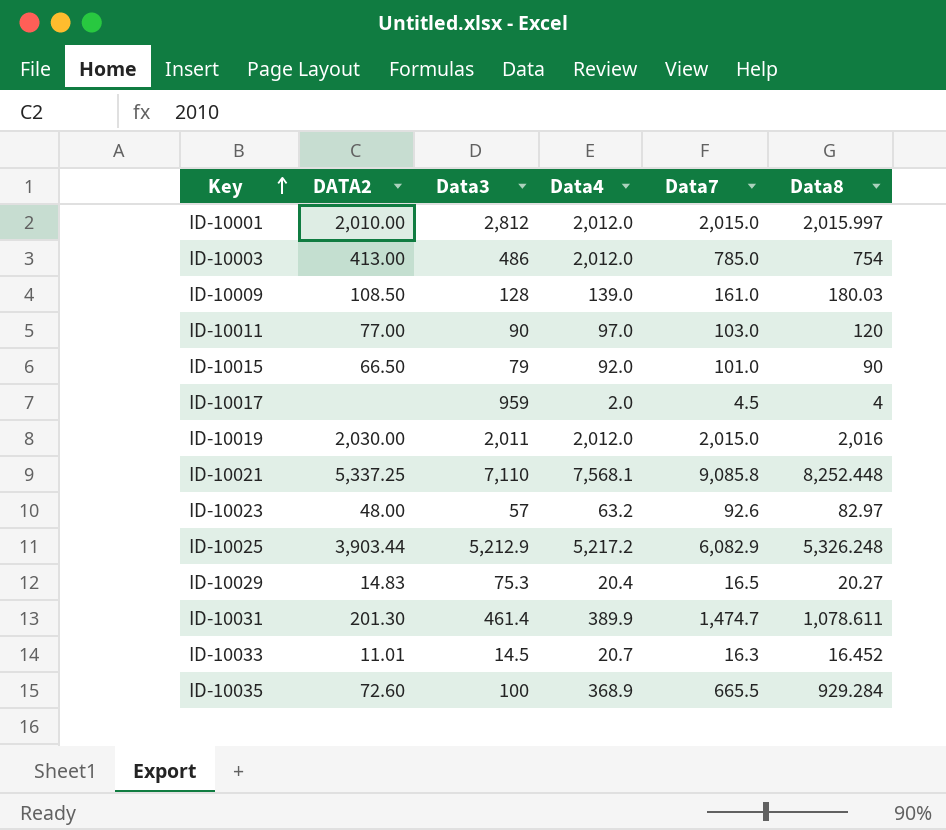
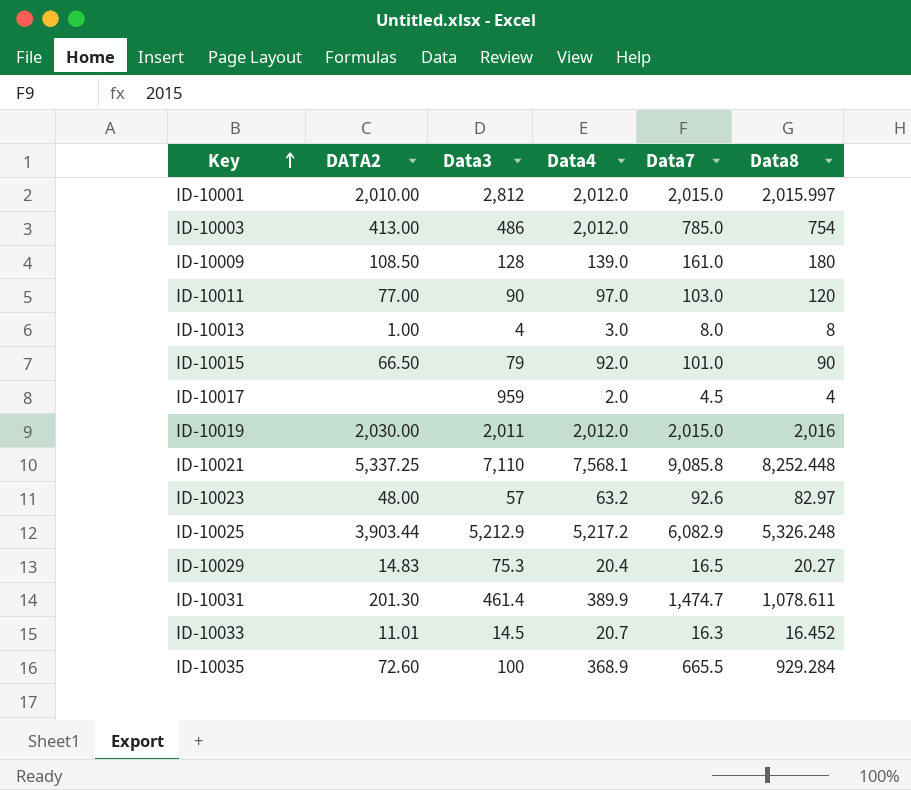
ID-10009 | Data8: 180.03 -> 180
row ID-10013: none -> 1.00 | 4 | 3.0 | 8.0 | 8

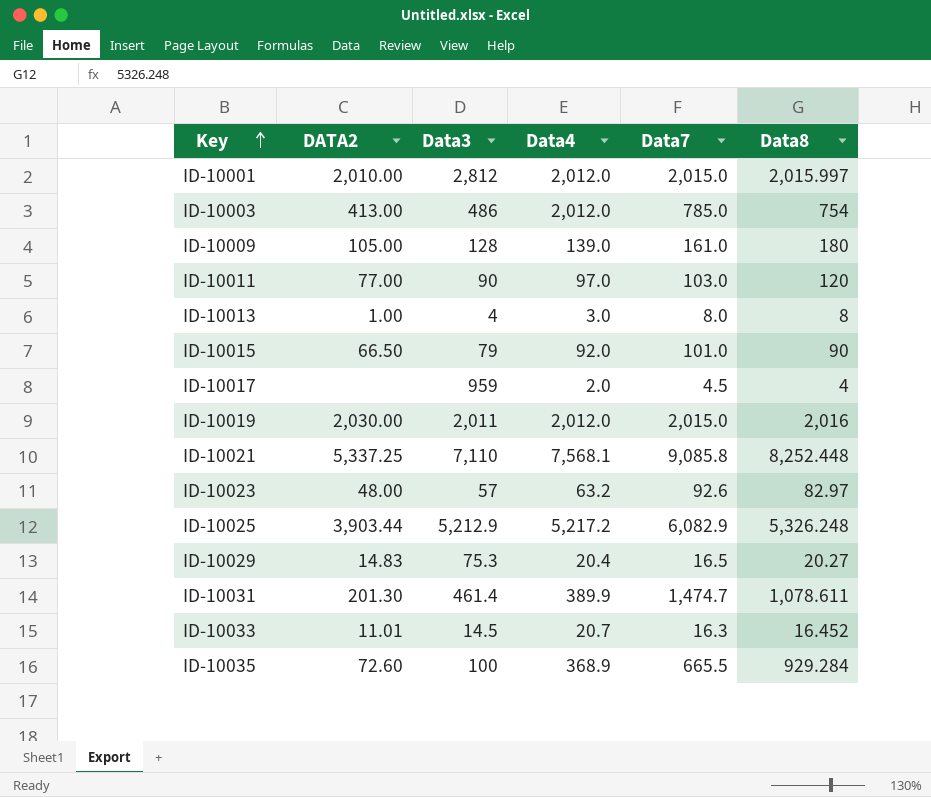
ID-10009 | DATA2: 108.50 -> 105.00

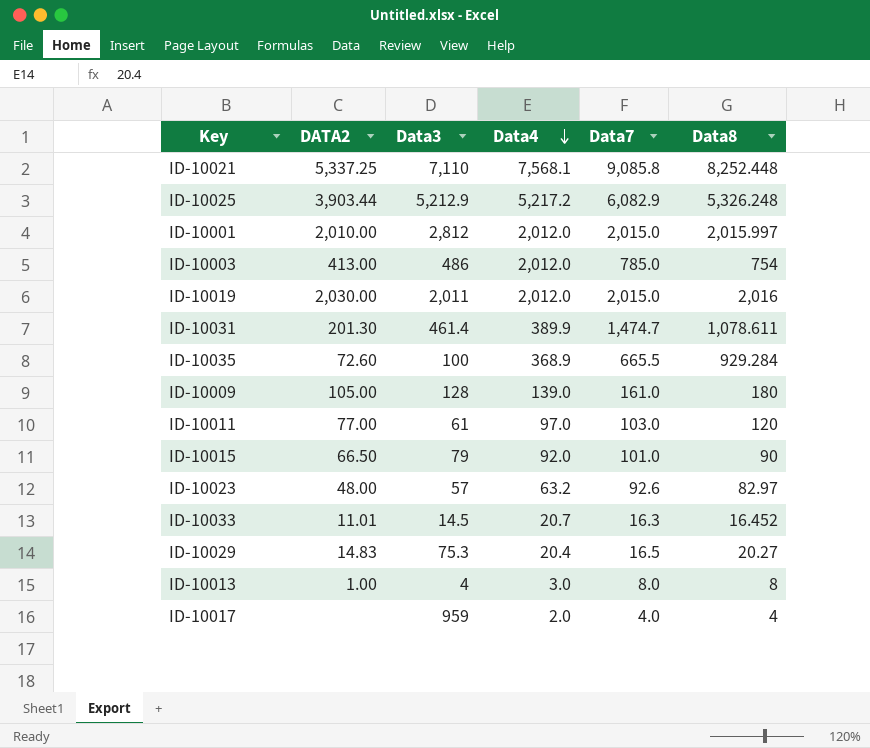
row order: Key ascending -> Data4 descending
ID-10011 | Data3: 90 -> 61
ID-10017 | Data7: 4.5 -> 4.0

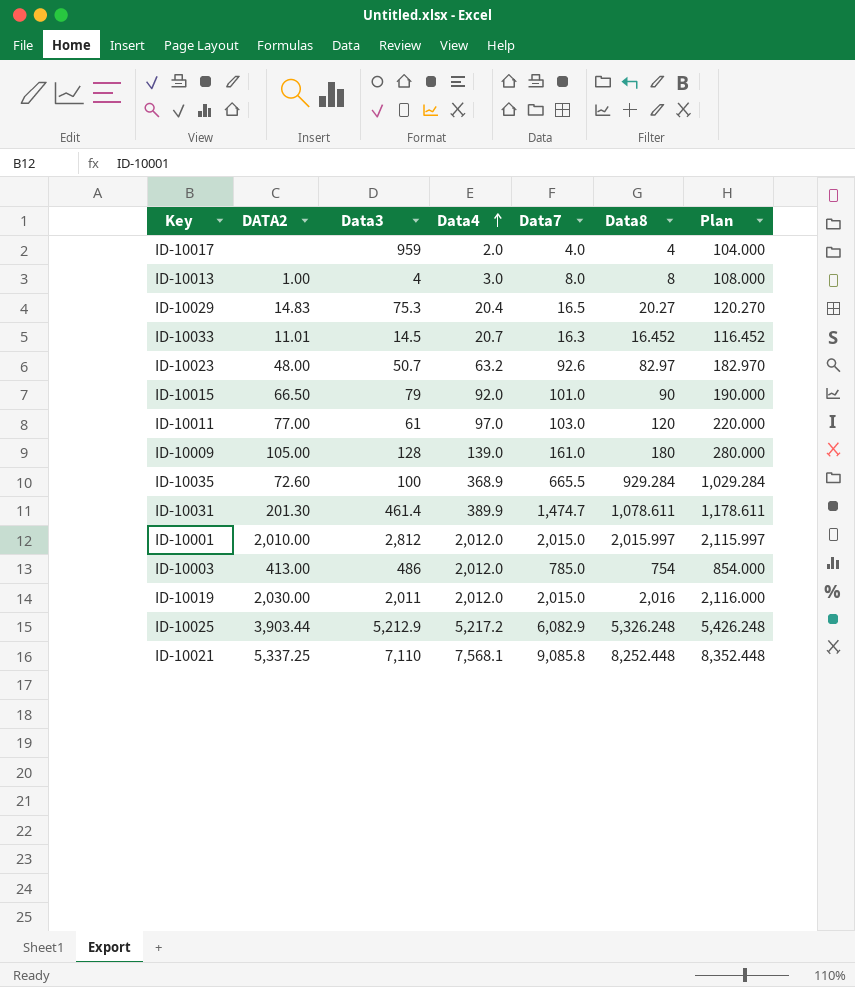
row order: Data4 descending -> Data4 ascending
column Plan | formula: none -> [Data8] + 100
ID-10023 | Data3: 57 -> 50.7

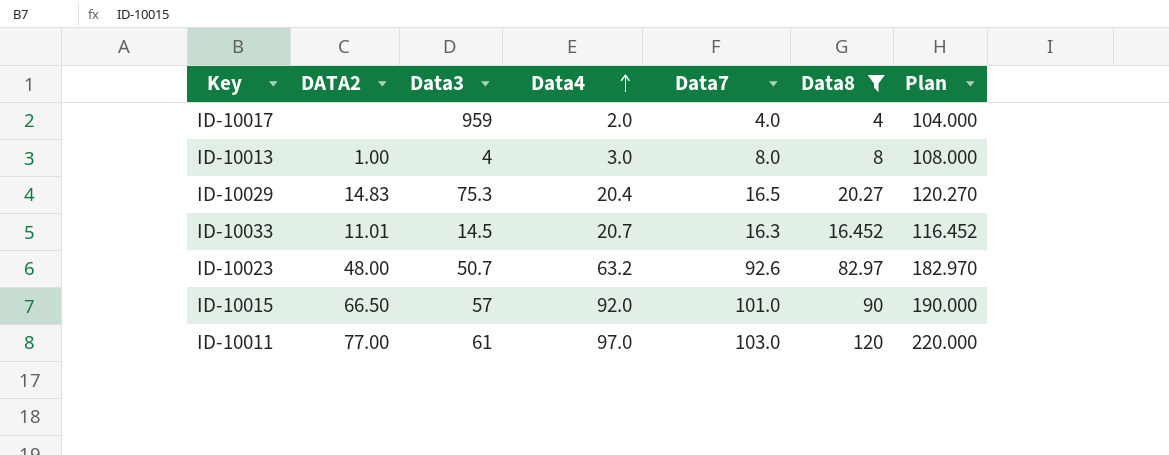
filter: none -> Data8 <= 120
ID-10015 | Data3: 79 -> 57

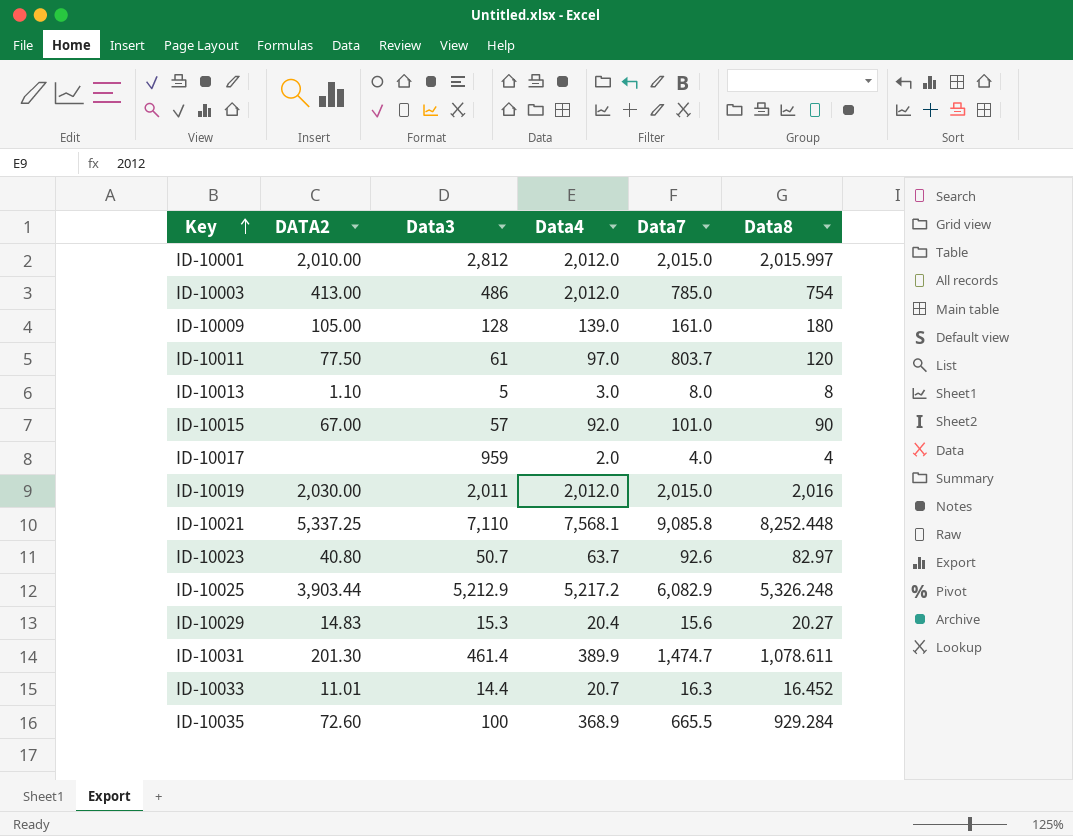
filter: Data8 <= 120 -> none
row order: Data4 ascending -> Key ascending
column Plan | formula: [Data8] + 100 -> none
ID-10011 | DATA2: 77.00 -> 77.50
ID-10011 | Data7: 103.0 -> 803.7
ID-10013 | DATA2: 1.00 -> 1.10
ID-10013 | Data3: 4 -> 5
ID-10015 | DATA2: 66.50 -> 67.00
ID-10023 | DATA2: 48.00 -> 40.80
ID-10023 | Data4: 63.2 -> 63.7
ID-10029 | Data3: 75.3 -> 15.3
ID-10029 | Data7: 16.5 -> 15.6
ID-10033 | Data3: 14.5 -> 14.4

